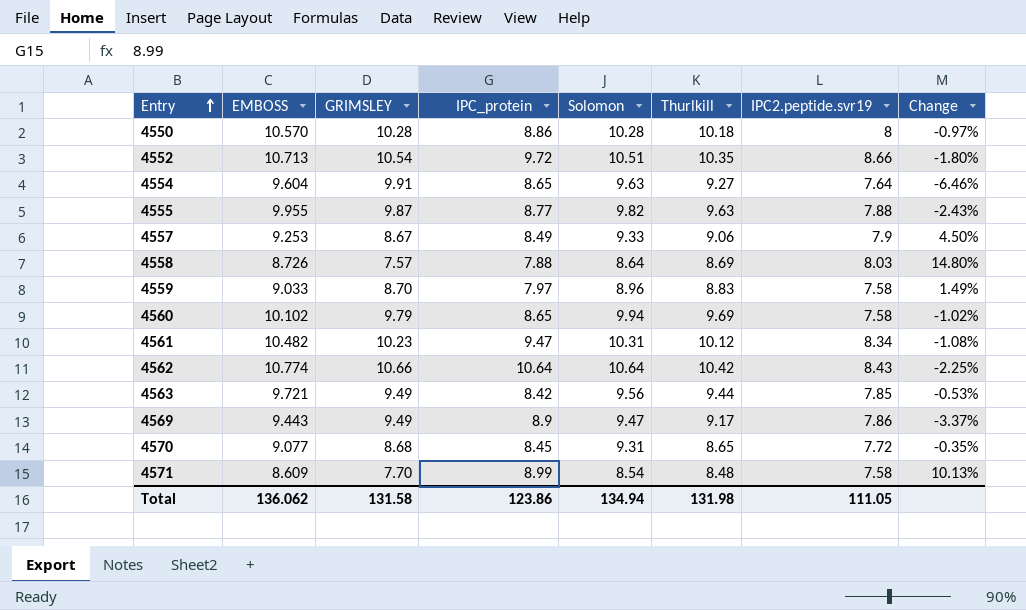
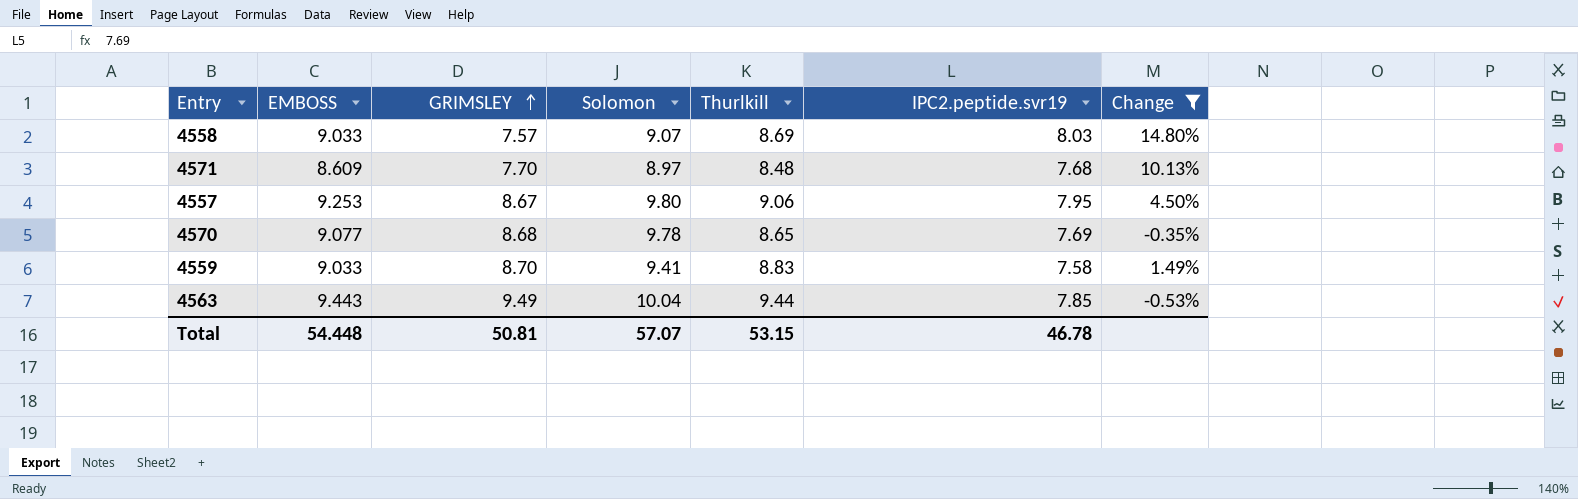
filter: none -> Change >= -0.53%
row order: Entry ascending -> GRIMSLEY ascending
column IPC_protein | position: 4 -> none
4558 | EMBOSS: 8.726 -> 9.033
4558 | Solomon: 8.64 -> 9.07
4571 | Solomon: 8.54 -> 8.97
4571 | IPC2.peptide.svr19: 7.58 -> 7.68
4557 | Solomon: 9.33 -> 9.80
4557 | IPC2.peptide.svr19: 7.9 -> 7.95
4570 | Solomon: 9.31 -> 9.78
4570 | IPC2.peptide.svr19: 7.72 -> 7.69
4559 | Solomon: 8.96 -> 9.41
4563 | EMBOSS: 9.721 -> 9.443
4563 | Solomon: 9.56 -> 10.04
Total | EMBOSS: 136.062 -> 54.448
Total | GRIMSLEY: 131.58 -> 50.81
Total | Solomon: 134.94 -> 57.07
Total | Thurlkill: 131.98 -> 53.15
Total | IPC2.peptide.svr19: 111.05 -> 46.78

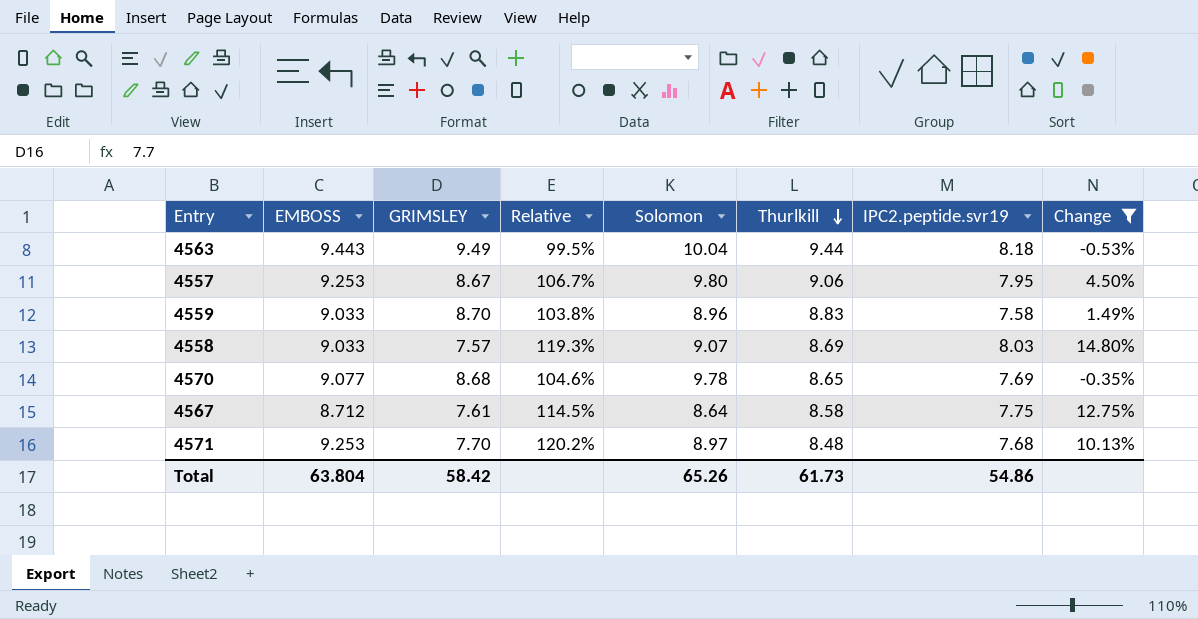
row order: GRIMSLEY ascending -> Thurlkill descending
column Relative | formula: none -> [EMBOSS] / [GRIMSLEY]
4563 | IPC2.peptide.svr19: 7.85 -> 8.18
4559 | Solomon: 9.41 -> 8.96
row 4567: none -> 8.712 | 7.61 | 114.5% | 8.64 | 8.58 | 7.75 | 12.75%
4571 | EMBOSS: 8.609 -> 9.253
Total | EMBOSS: 54.448 -> 63.804
Total | GRIMSLEY: 50.81 -> 58.42
Total | Solomon: 57.07 -> 65.26
Total | Thurlkill: 53.15 -> 61.73
Total | IPC2.peptide.svr19: 46.78 -> 54.86

